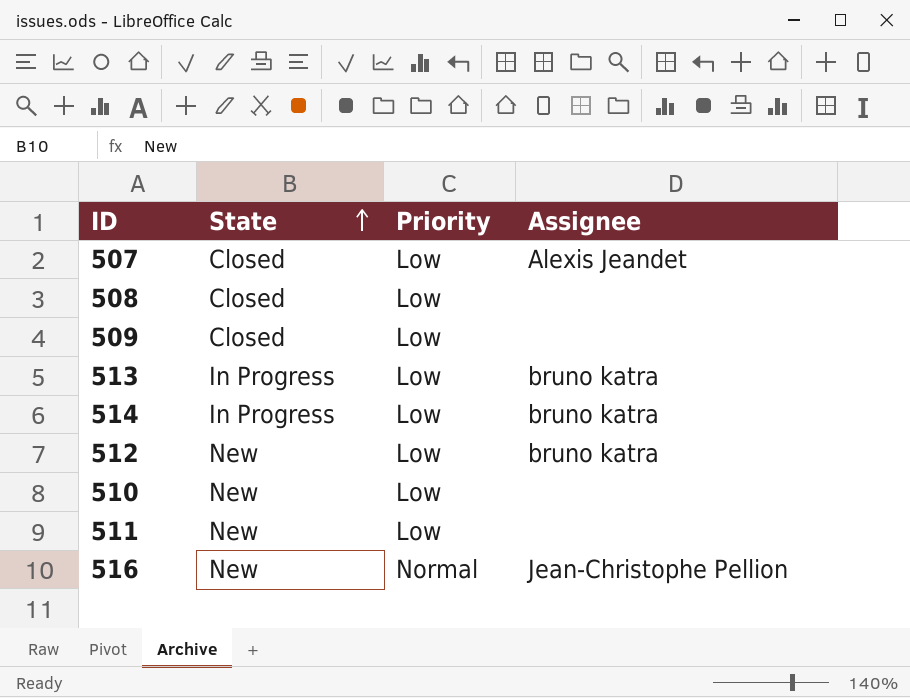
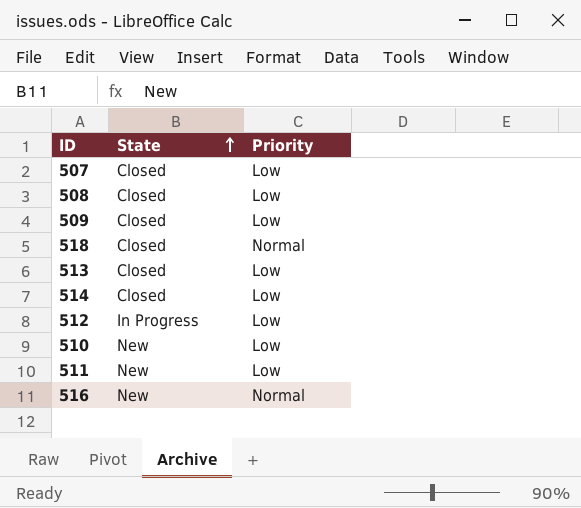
column Assignee | position: 4 -> none
row 518: none -> Closed | Normal
513 | State: In Progress -> Closed
514 | State: In Progress -> Closed
512 | State: New -> In Progress

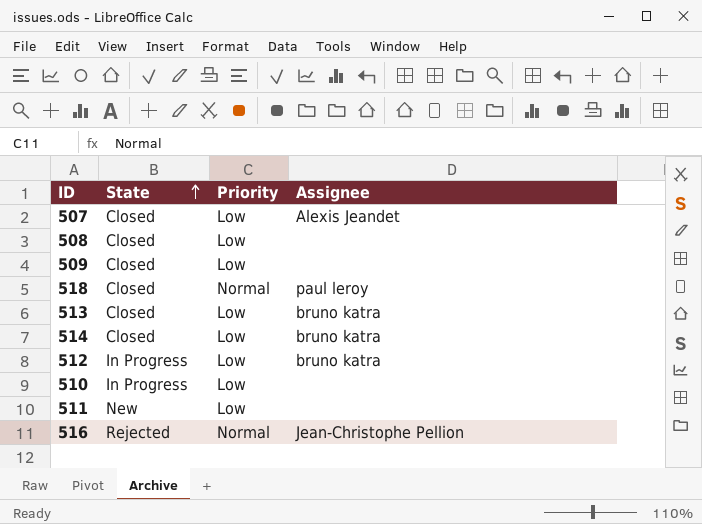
column Assignee | position: none -> 4
510 | State: New -> In Progress
516 | State: New -> Rejected

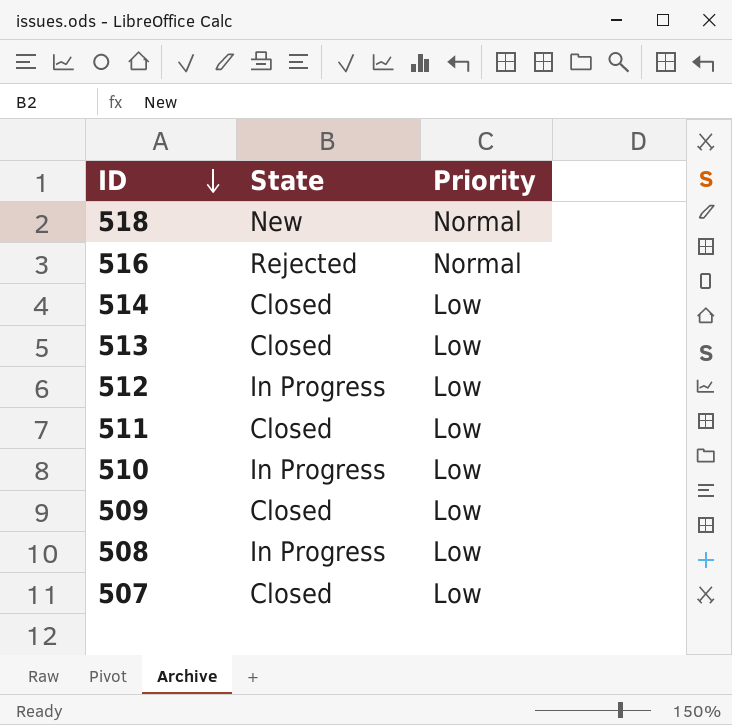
row order: State ascending -> ID descending
column Assignee | position: 4 -> none
518 | State: Closed -> New
511 | State: New -> Closed
508 | State: Closed -> In Progress

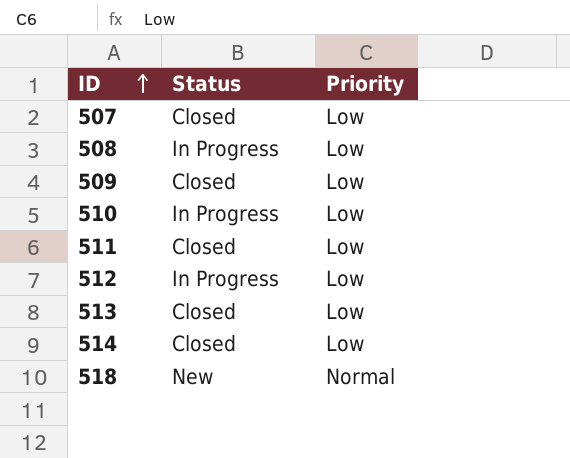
row order: ID descending -> ID ascending
column name: State -> Status
row 516: Rejected | Normal -> none

